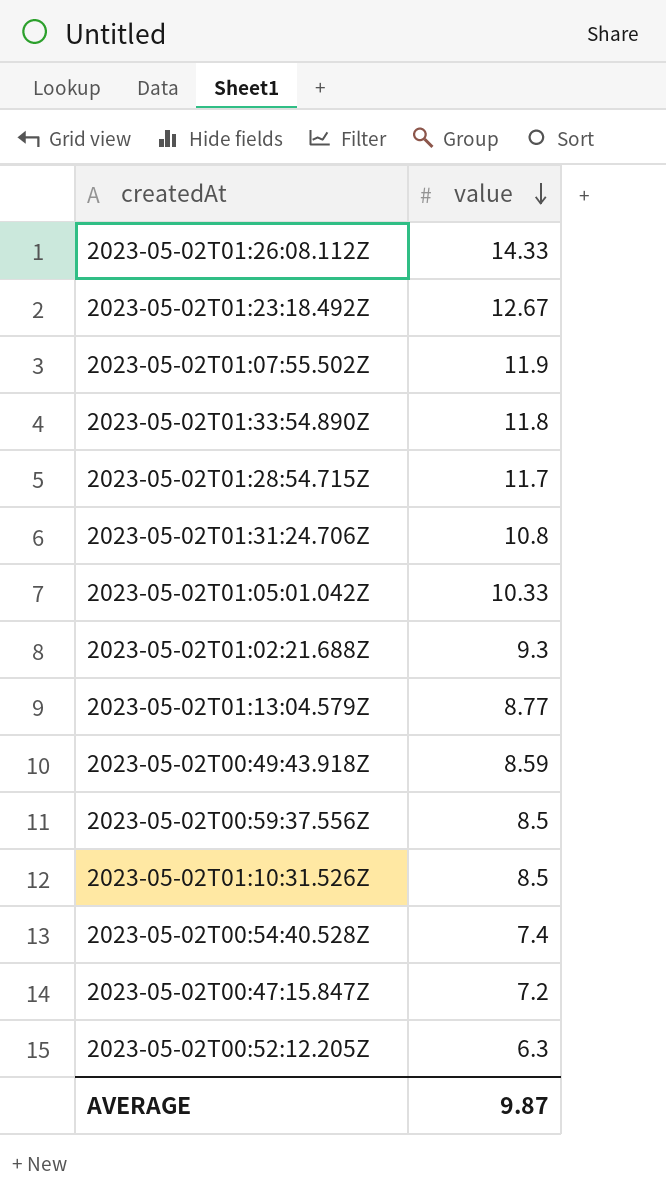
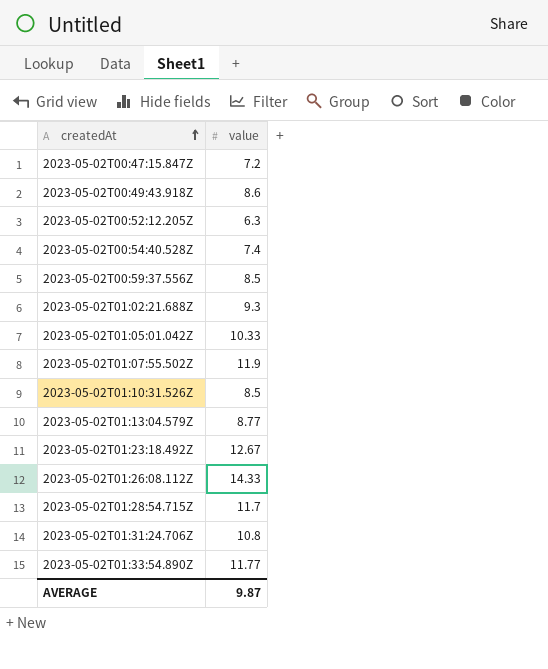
row order: value descending -> createdAt ascending
2023-05-02T00:49:43.918Z | value: 8.59 -> 8.6
2023-05-02T01:33:54.890Z | value: 11.8 -> 11.77

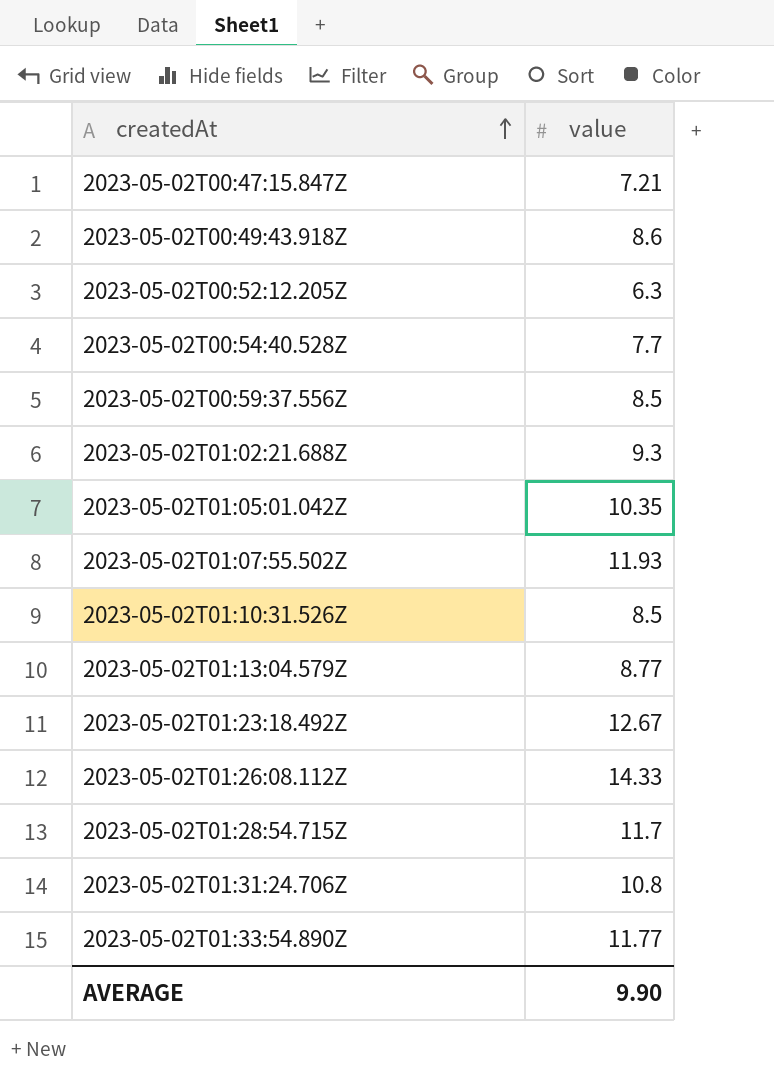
2023-05-02T00:47:15.847Z | value: 7.2 -> 7.21
2023-05-02T00:54:40.528Z | value: 7.4 -> 7.7
2023-05-02T01:05:01.042Z | value: 10.33 -> 10.35
2023-05-02T01:07:55.502Z | value: 11.9 -> 11.93
AVERAGE | value: 9.87 -> 9.90

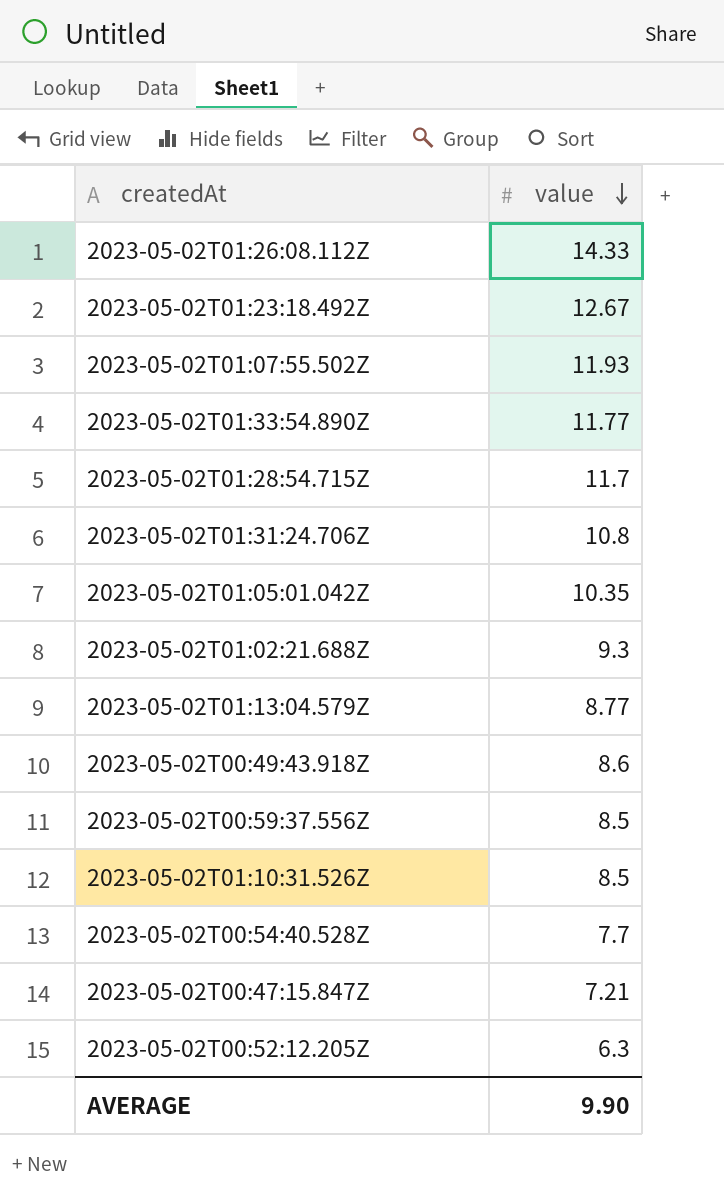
row order: createdAt ascending -> value descending

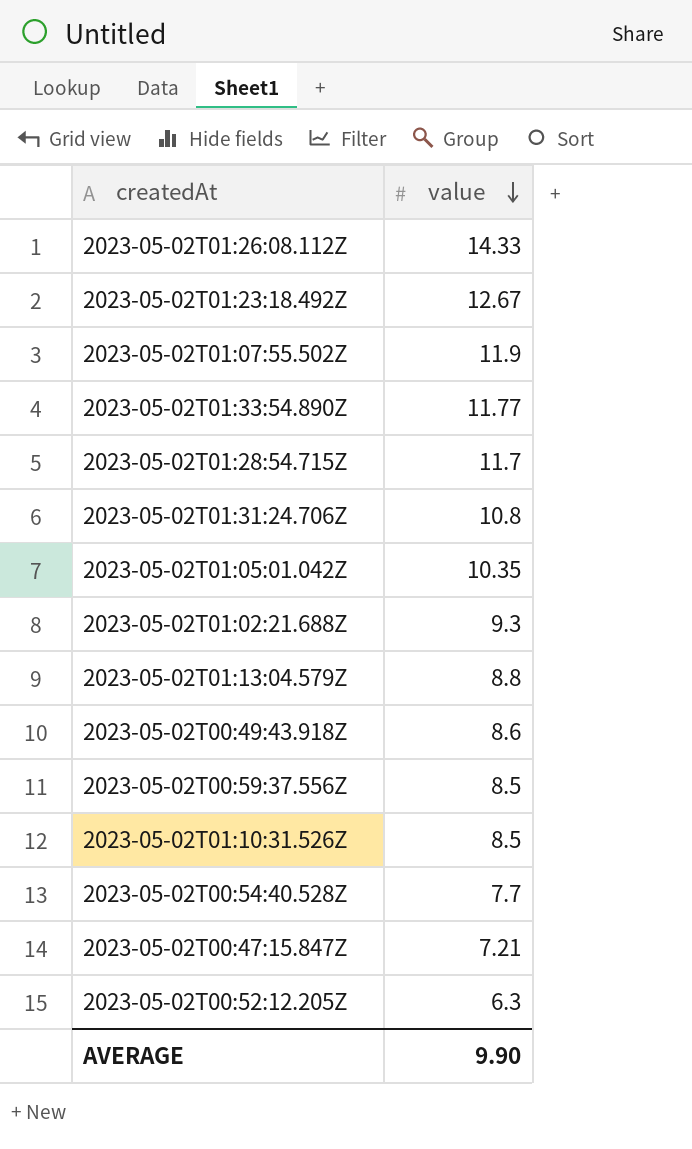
2023-05-02T01:07:55.502Z | value: 11.93 -> 11.9
2023-05-02T01:13:04.579Z | value: 8.77 -> 8.8

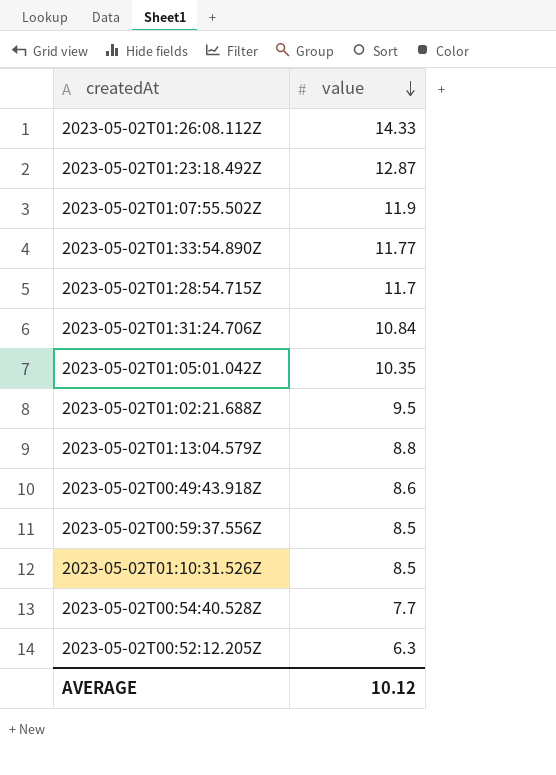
row 2023-05-02T00:47:15.847Z: 7.21 -> none
2023-05-02T01:23:18.492Z | value: 12.67 -> 12.87
2023-05-02T01:31:24.706Z | value: 10.8 -> 10.84
2023-05-02T01:02:21.688Z | value: 9.3 -> 9.5
AVERAGE | value: 9.90 -> 10.12

